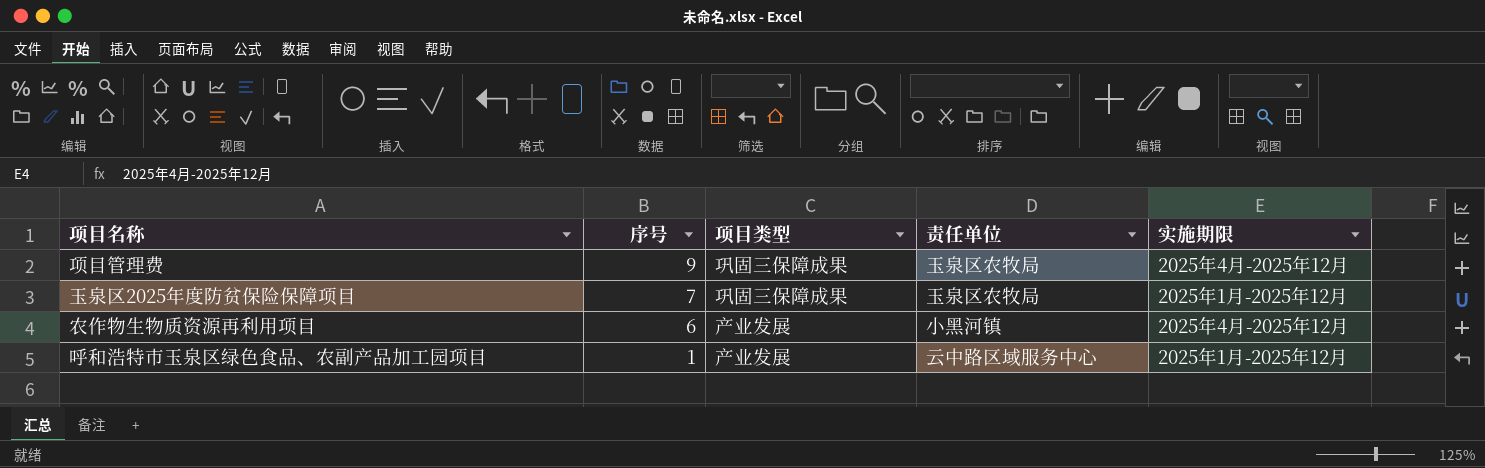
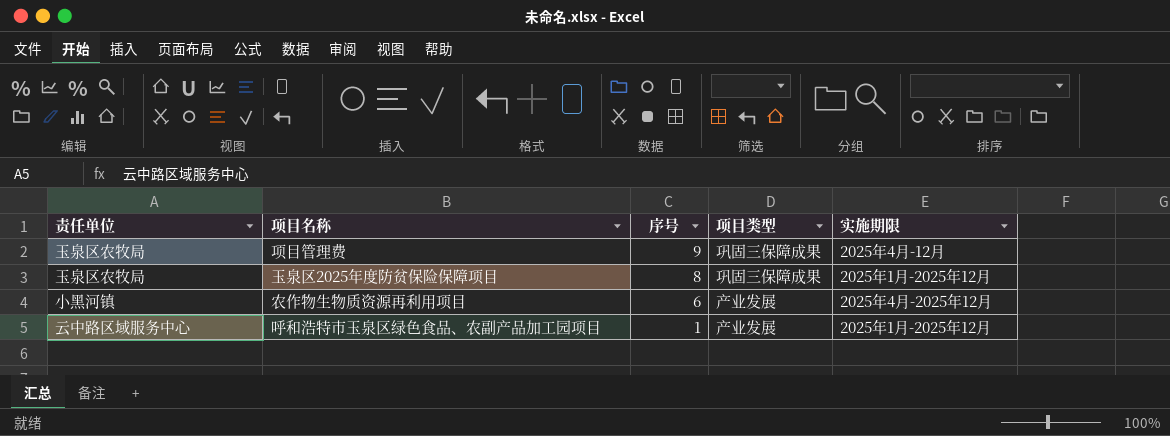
column 责任单位 | position: 4 -> 1
项目管理费 | 实施期限: 2025年4月-2025年12月 -> 2025年4月-12月
玉泉区2025年度防贫保险保障项目 | 序号: 7 -> 8

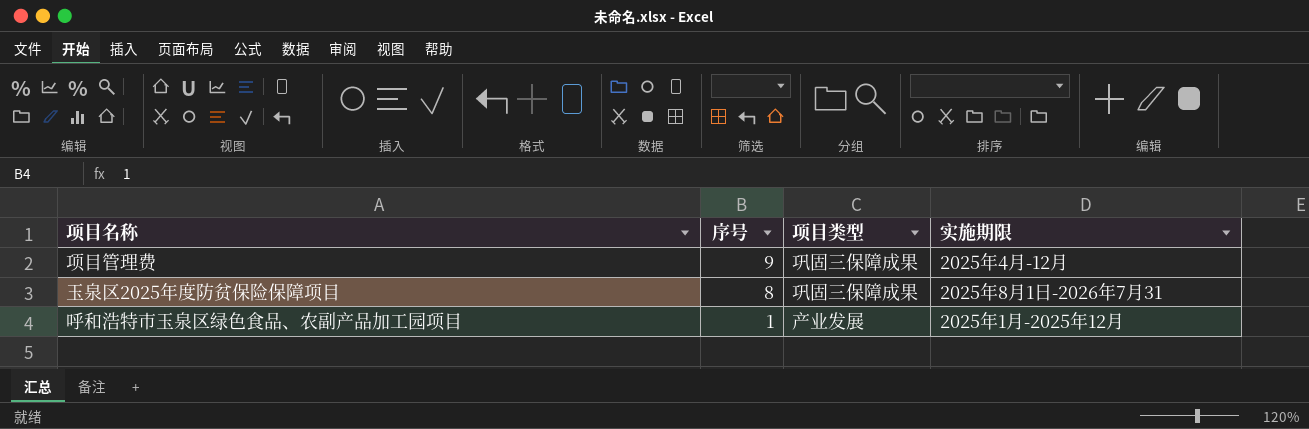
column 责任单位 | position: 1 -> none
row 农作物生物质资源再利用项目: 小黑河镇 | 6 | 产业发展 | 2025年4月-2025年12月 -> none
玉泉区2025年度防贫保险保障项目 | 实施期限: 2025年1月-2025年12月 -> 2025年8月1日-2026年7月31

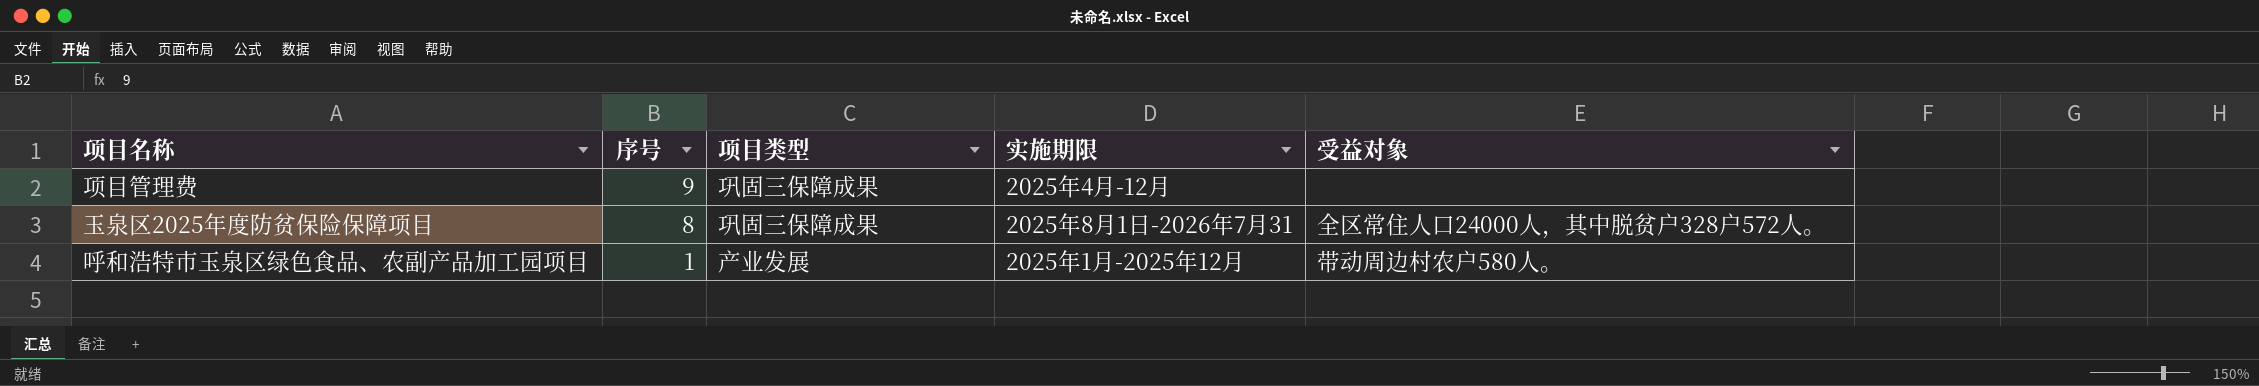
column 受益对象 | position: none -> 5

